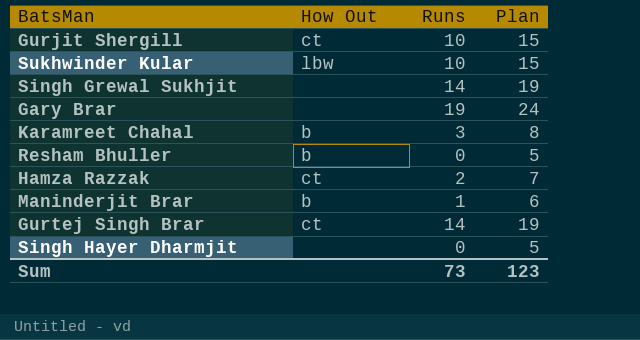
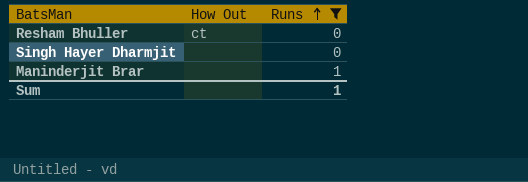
filter: none -> Runs <= 1
row order: none -> Runs ascending
column Plan | formula: [Runs] + 5 -> none
Resham Bhuller | How Out: b -> ct
Maninderjit Brar | How Out: b -> none
Sum | Runs: 73 -> 1

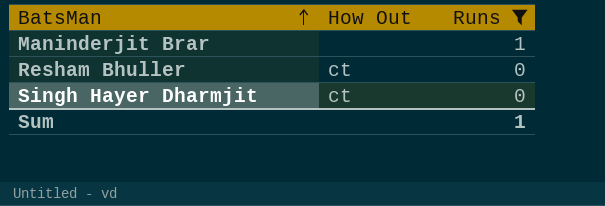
row order: Runs ascending -> BatsMan ascending
Singh Hayer Dharmjit | How Out: none -> ct

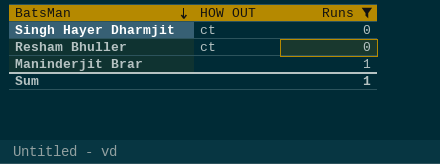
row order: BatsMan ascending -> BatsMan descending
column name: How Out -> HOW OUT

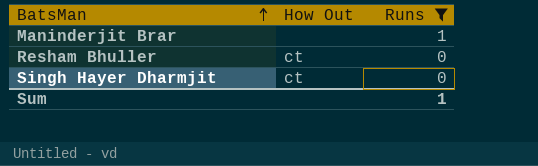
row order: BatsMan descending -> BatsMan ascending
column name: HOW OUT -> How Out

